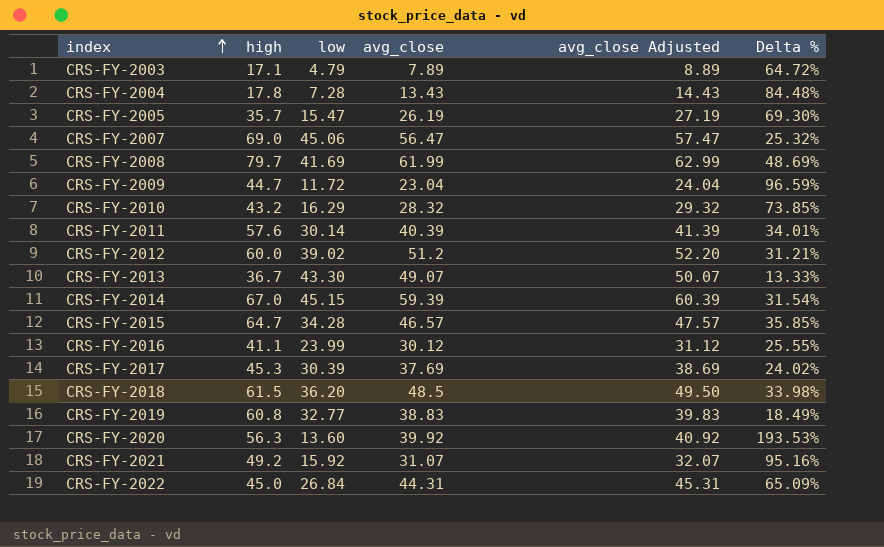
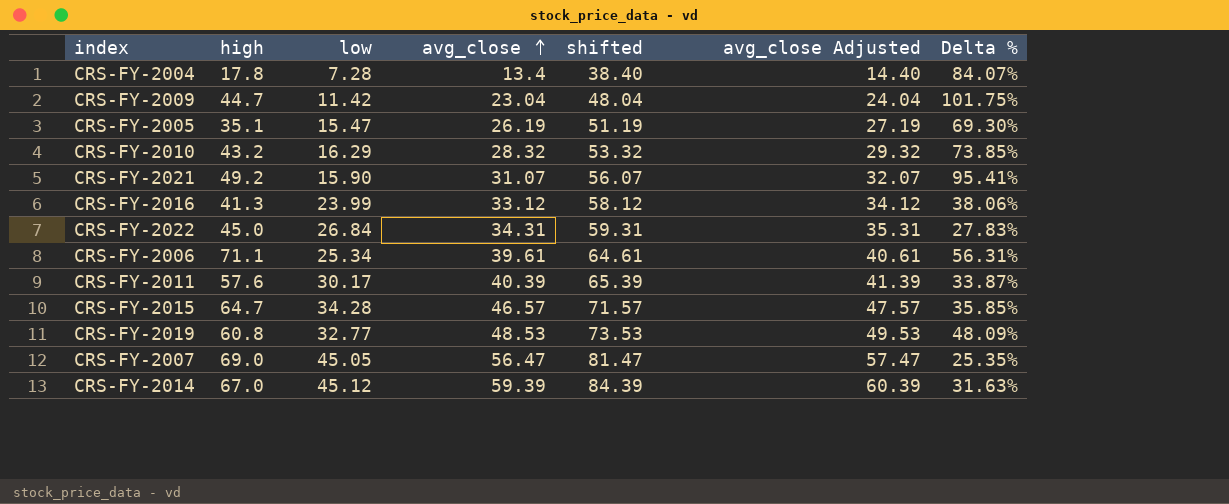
row order: index ascending -> avg_close ascending
column shifted | formula: none -> [avg_close] + 25
row CRS-FY-2003: 17.1 | 4.79 | 7.89 | 8.89 | 64.72% -> none
row CRS-FY-2008: 79.7 | 41.69 | 61.99 | 62.99 | 48.69% -> none
row CRS-FY-2012: 60.0 | 39.02 | 51.2 | 52.20 | 31.21% -> none
row CRS-FY-2013: 36.7 | 43.30 | 49.07 | 50.07 | 13.33% -> none
row CRS-FY-2017: 45.3 | 30.39 | 37.69 | 38.69 | 24.02% -> none
row CRS-FY-2018: 61.5 | 36.20 | 48.5 | 49.50 | 33.98% -> none
row CRS-FY-2020: 56.3 | 13.60 | 39.92 | 40.92 | 193.53% -> none
CRS-FY-2004 | avg_close: 13.43 -> 13.4
CRS-FY-2004 | avg_close Adjusted: 14.43 -> 14.40
CRS-FY-2004 | Delta %: 84.48% -> 84.07%
CRS-FY-2009 | low: 11.72 -> 11.42
CRS-FY-2009 | Delta %: 96.59% -> 101.75%
CRS-FY-2005 | high: 35.7 -> 35.1
CRS-FY-2021 | low: 15.92 -> 15.90
CRS-FY-2021 | Delta %: 95.16% -> 95.41%
CRS-FY-2016 | high: 41.1 -> 41.3
CRS-FY-2016 | avg_close: 30.12 -> 33.12
CRS-FY-2016 | avg_close Adjusted: 31.12 -> 34.12
CRS-FY-2016 | Delta %: 25.55% -> 38.06%
CRS-FY-2022 | avg_close: 44.31 -> 34.31
CRS-FY-2022 | avg_close Adjusted: 45.31 -> 35.31
CRS-FY-2022 | Delta %: 65.09% -> 27.83%
row CRS-FY-2006: none -> 71.1 | 25.34 | 39.61 | 64.61 | 40.61 | 56.31%
CRS-FY-2011 | low: 30.14 -> 30.17
CRS-FY-2011 | Delta %: 34.01% -> 33.87%
CRS-FY-2019 | avg_close: 38.83 -> 48.53
CRS-FY-2019 | avg_close Adjusted: 39.83 -> 49.53
CRS-FY-2019 | Delta %: 18.49% -> 48.09%
CRS-FY-2007 | low: 45.06 -> 45.05
CRS-FY-2007 | Delta %: 25.32% -> 25.35%
CRS-FY-2014 | low: 45.15 -> 45.12
CRS-FY-2014 | Delta %: 31.54% -> 31.63%

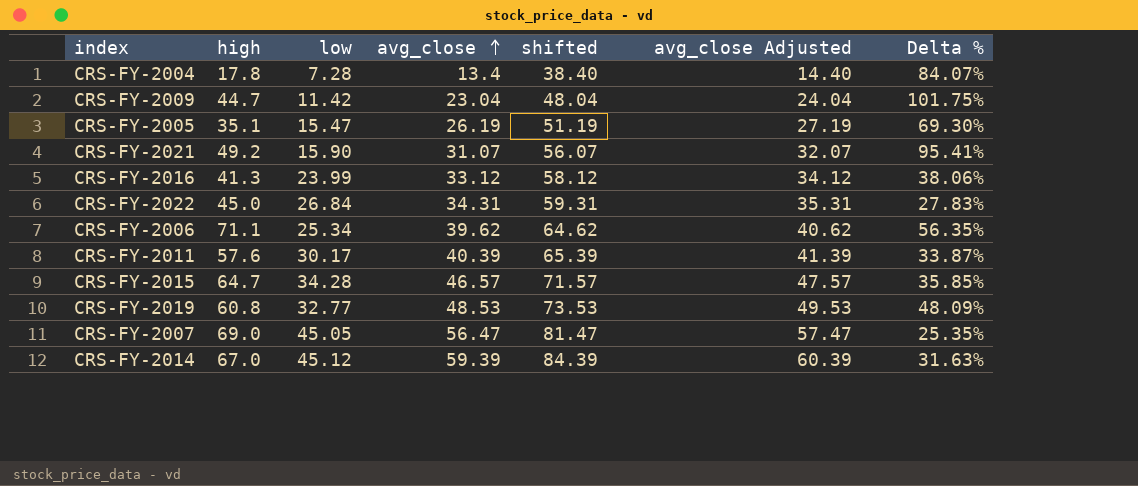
row CRS-FY-2010: 43.2 | 16.29 | 28.32 | 53.32 | 29.32 | 73.85% -> none
CRS-FY-2006 | avg_close: 39.61 -> 39.62
CRS-FY-2006 | shifted: 64.61 -> 64.62
CRS-FY-2006 | avg_close Adjusted: 40.61 -> 40.62
CRS-FY-2006 | Delta %: 56.31% -> 56.35%

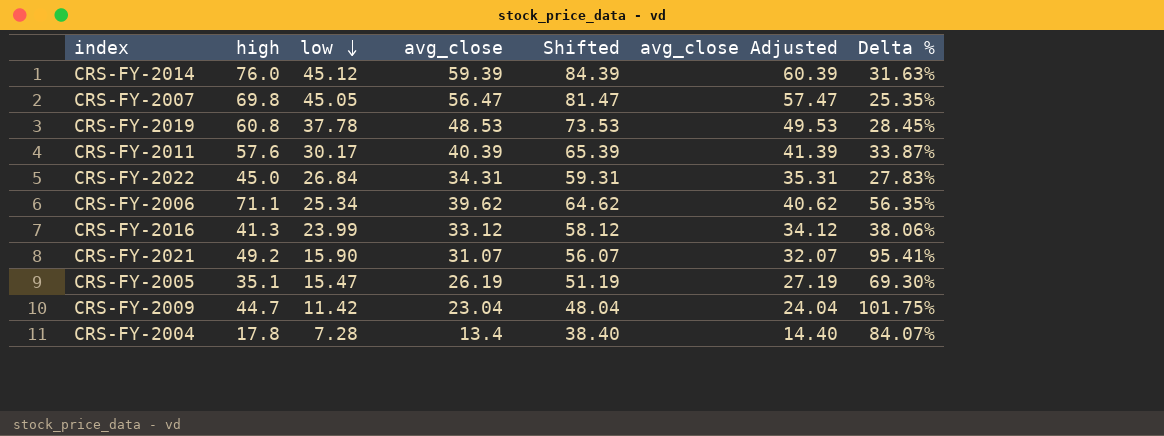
row order: avg_close ascending -> low descending
column name: shifted -> Shifted
row CRS-FY-2015: 64.7 | 34.28 | 46.57 | 71.57 | 47.57 | 35.85% -> none
CRS-FY-2014 | high: 67.0 -> 76.0
CRS-FY-2007 | high: 69.0 -> 69.8
CRS-FY-2019 | low: 32.77 -> 37.78
CRS-FY-2019 | Delta %: 48.09% -> 28.45%

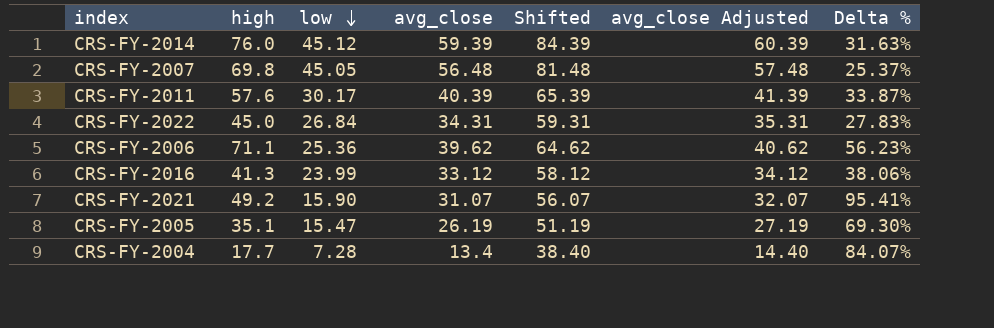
row CRS-FY-2019: 60.8 | 37.78 | 48.53 | 73.53 | 49.53 | 28.45% -> none
row CRS-FY-2009: 44.7 | 11.42 | 23.04 | 48.04 | 24.04 | 101.75% -> none
CRS-FY-2007 | avg_close: 56.47 -> 56.48
CRS-FY-2007 | Shifted: 81.47 -> 81.48
CRS-FY-2007 | avg_close Adjusted: 57.47 -> 57.48
CRS-FY-2007 | Delta %: 25.35% -> 25.37%
CRS-FY-2006 | low: 25.34 -> 25.36
CRS-FY-2006 | Delta %: 56.35% -> 56.23%
CRS-FY-2004 | high: 17.8 -> 17.7

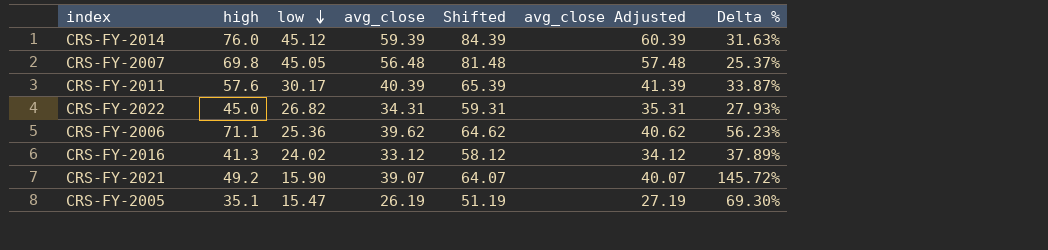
row CRS-FY-2004: 17.7 | 7.28 | 13.4 | 38.40 | 14.40 | 84.07% -> none
CRS-FY-2022 | low: 26.84 -> 26.82
CRS-FY-2022 | Delta %: 27.83% -> 27.93%
CRS-FY-2016 | low: 23.99 -> 24.02
CRS-FY-2016 | Delta %: 38.06% -> 37.89%
CRS-FY-2021 | avg_close: 31.07 -> 39.07
CRS-FY-2021 | Shifted: 56.07 -> 64.07
CRS-FY-2021 | avg_close Adjusted: 32.07 -> 40.07
CRS-FY-2021 | Delta %: 95.41% -> 145.72%

